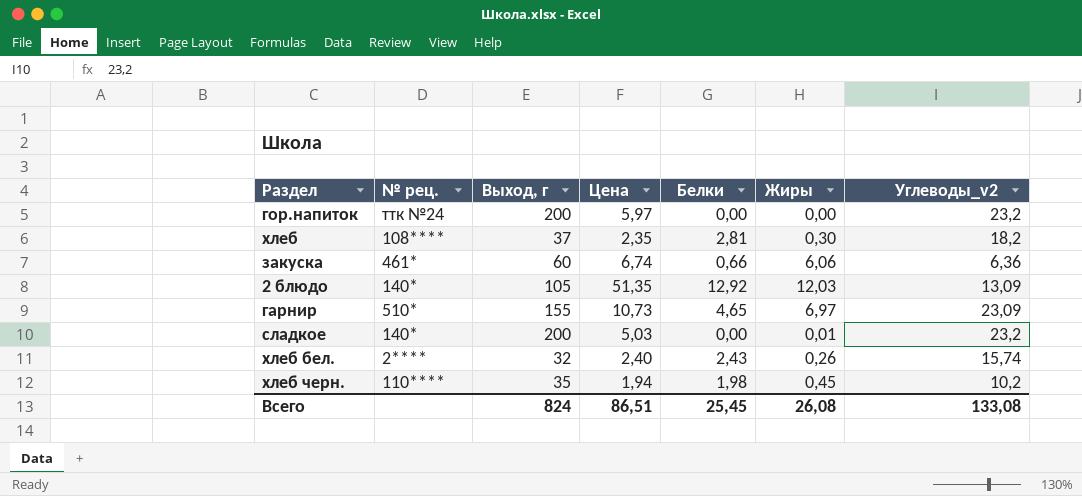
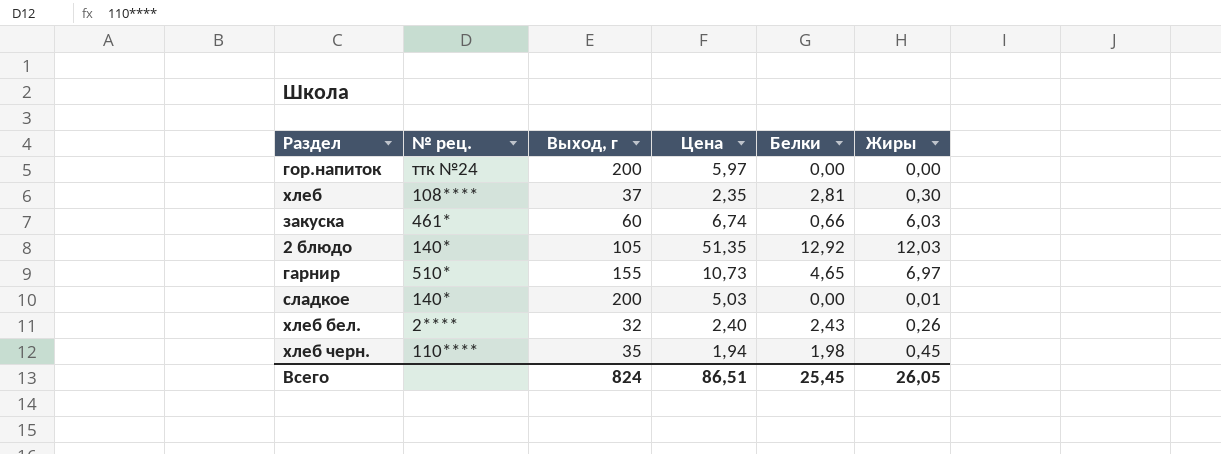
column Углеводы_v2 | position: 7 -> none
закуска | Жиры: 6,06 -> 6,03
Всего | Жиры: 26,08 -> 26,05

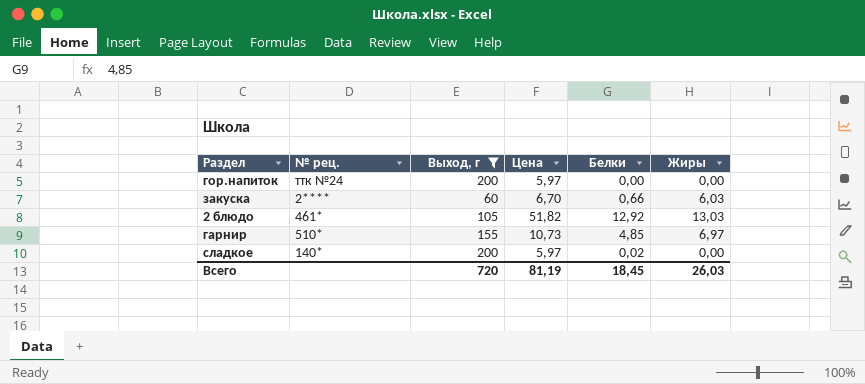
filter: none -> Выход, г >= 60
закуска | № рец.: 461* -> 2****
закуска | Цена: 6,74 -> 6,70
2 блюдо | № рец.: 140* -> 461*
2 блюдо | Цена: 51,35 -> 51,82
2 блюдо | Жиры: 12,03 -> 13,03
гарнир | Белки: 4,65 -> 4,85
сладкое | Цена: 5,03 -> 5,97
сладкое | Белки: 0,00 -> 0,02
сладкое | Жиры: 0,01 -> 0,00
Всего | Выход, г: 824 -> 720
Всего | Цена: 86,51 -> 81,19
Всего | Белки: 25,45 -> 18,45
Всего | Жиры: 26,05 -> 26,03

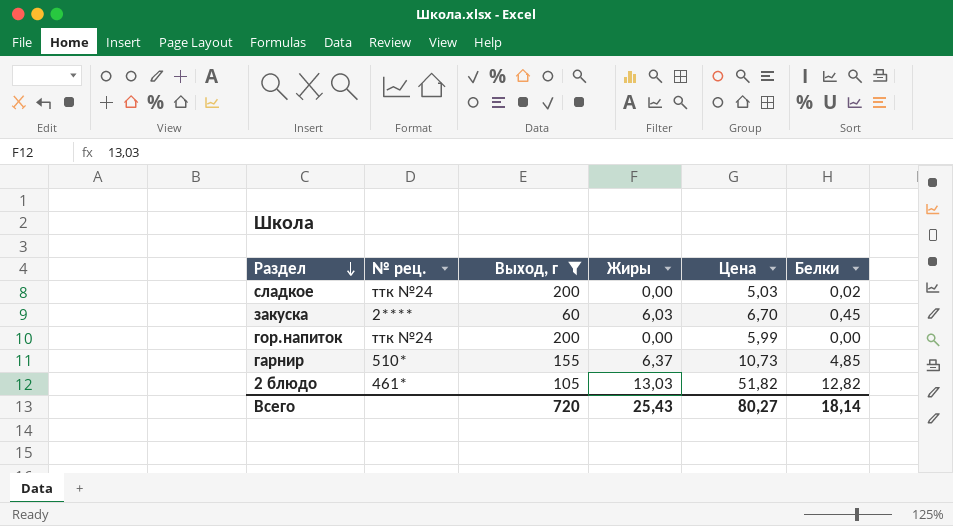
row order: none -> Раздел descending
column Жиры | position: 6 -> 4
сладкое | № рец.: 140* -> ттк №24
сладкое | Цена: 5,97 -> 5,03
закуска | Белки: 0,66 -> 0,45
гор.напиток | Цена: 5,97 -> 5,99
гарнир | Жиры: 6,97 -> 6,37
2 блюдо | Белки: 12,92 -> 12,82
Всего | Жиры: 26,03 -> 25,43
Всего | Цена: 81,19 -> 80,27
Всего | Белки: 18,45 -> 18,14

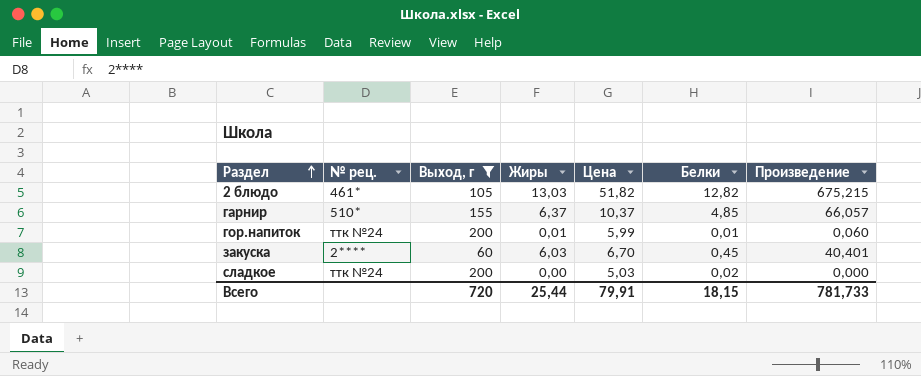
row order: Раздел descending -> Раздел ascending
column Произведение | formula: none -> [Жиры] * [Цена]
гарнир | Цена: 10,73 -> 10,37
гор.напиток | Жиры: 0,00 -> 0,01
гор.напиток | Белки: 0,00 -> 0,01
Всего | Жиры: 25,43 -> 25,44
Всего | Цена: 80,27 -> 79,91
Всего | Белки: 18,14 -> 18,15

